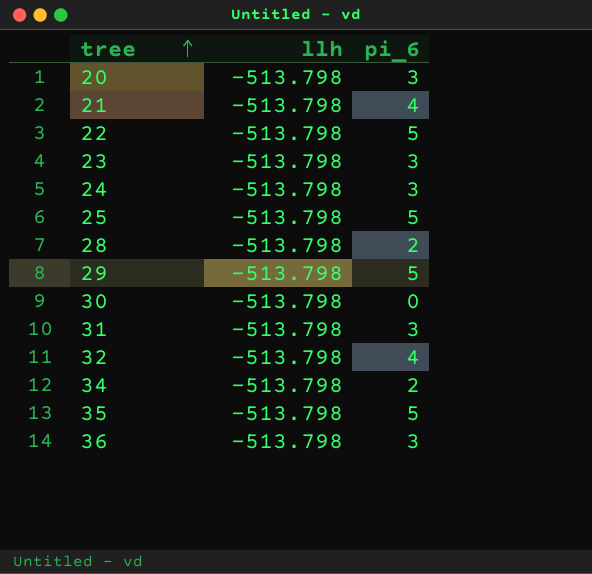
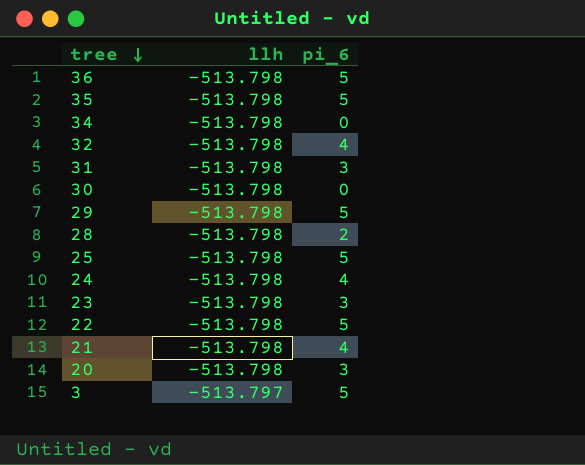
row order: tree ascending -> tree descending
36 | pi_6: 3 -> 5
34 | pi_6: 2 -> 0
24 | pi_6: 3 -> 4
row 3: none -> -513.797 | 5

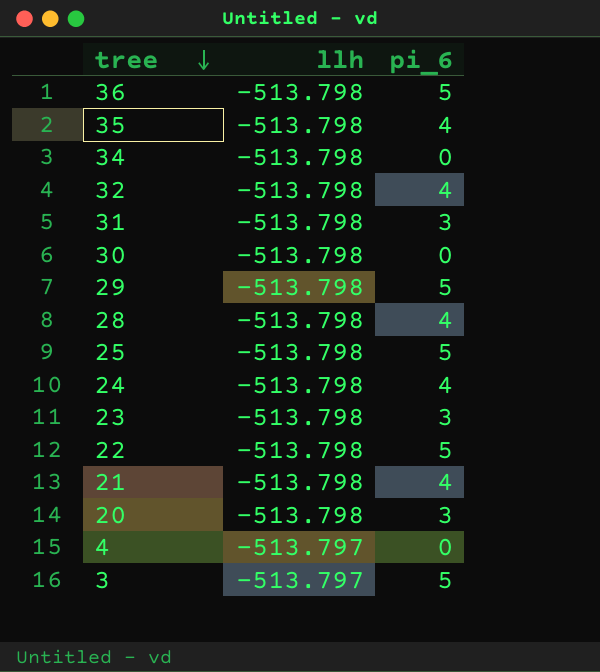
35 | pi_6: 5 -> 4
28 | pi_6: 2 -> 4
row 4: none -> -513.797 | 0

